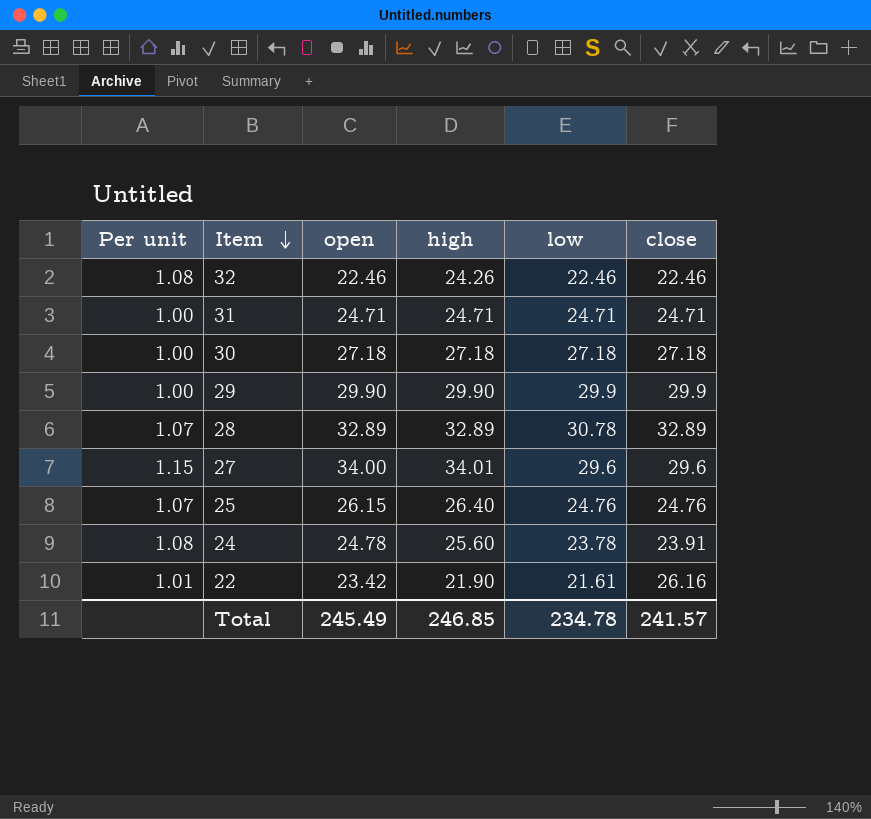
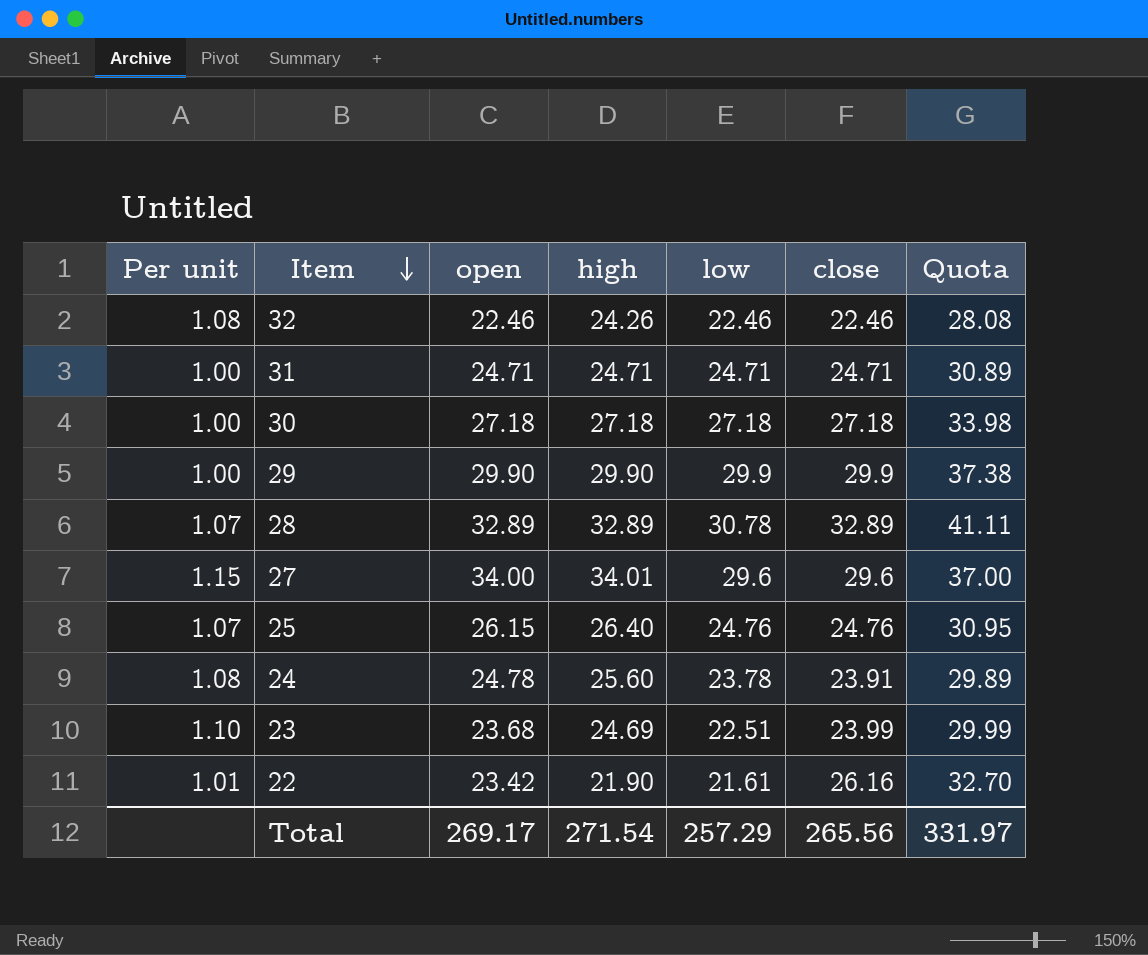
column Quota | formula: none -> [close] * 1.25
row 23: none -> 1.10 | 23.68 | 24.69 | 22.51 | 23.99 | 29.99
Total | open: 245.49 -> 269.17
Total | high: 246.85 -> 271.54
Total | low: 234.78 -> 257.29
Total | close: 241.57 -> 265.56

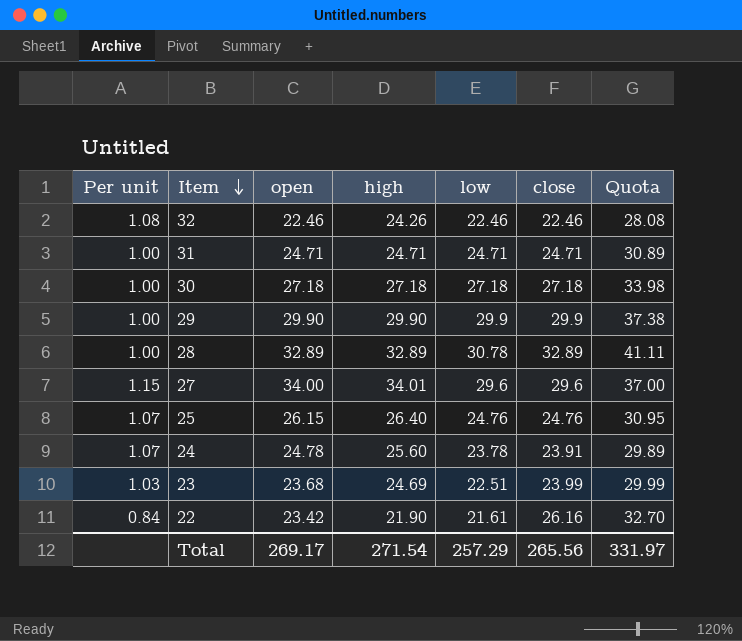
column Per unit | formula: [high] / [low] -> [high] / [close]

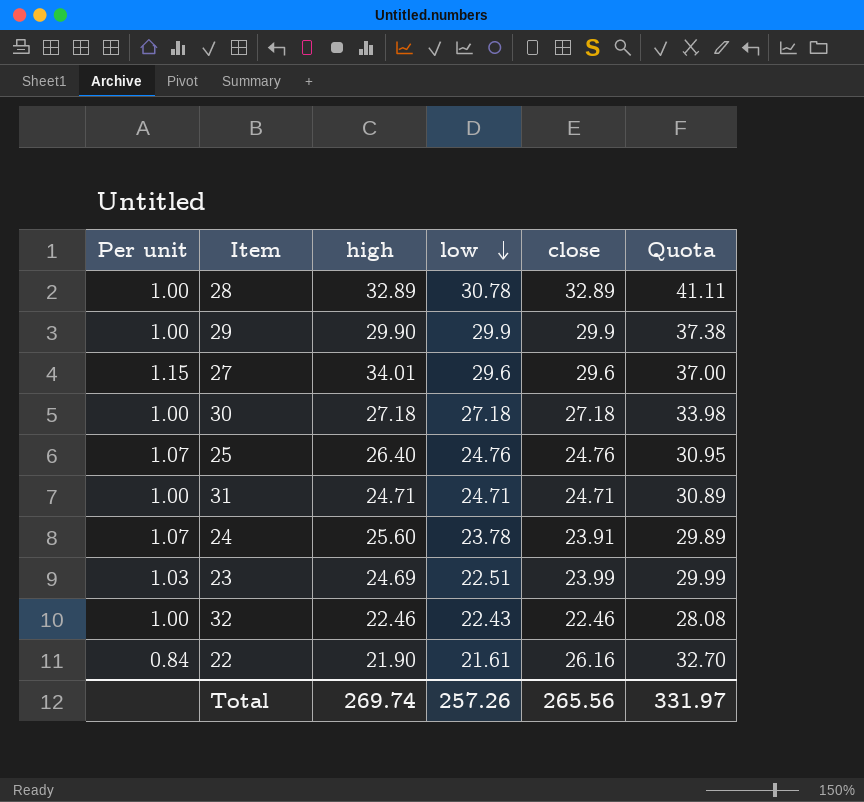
row order: Item descending -> low descending
column open | position: 3 -> none
32 | Per unit: 1.08 -> 1.00
32 | high: 24.26 -> 22.46
32 | low: 22.46 -> 22.43
Total | high: 271.54 -> 269.74
Total | low: 257.29 -> 257.26

